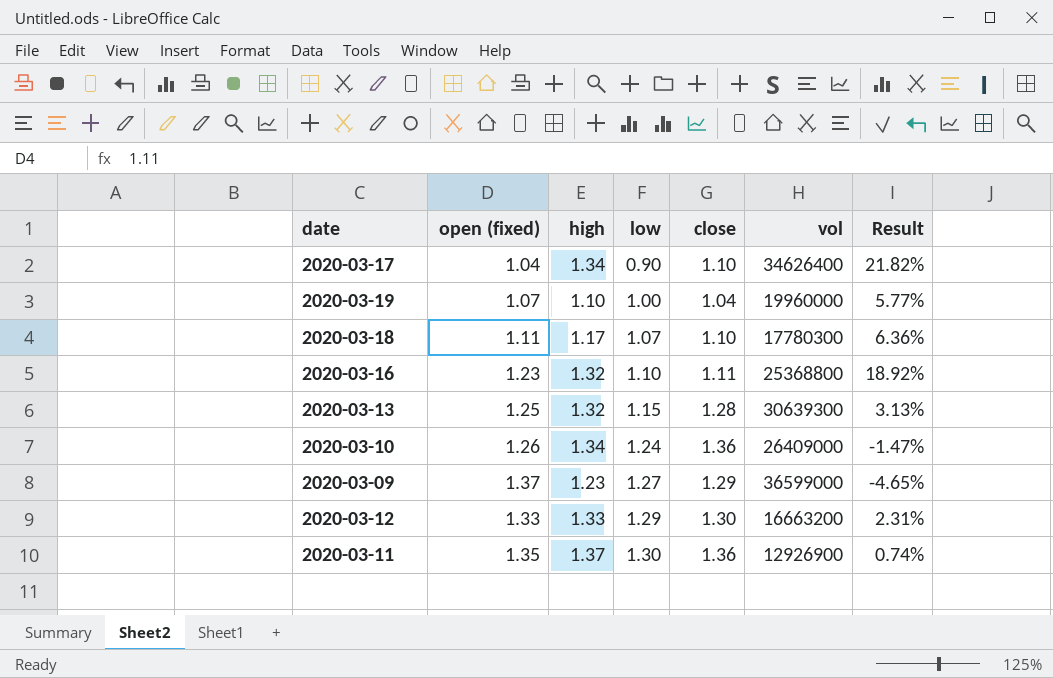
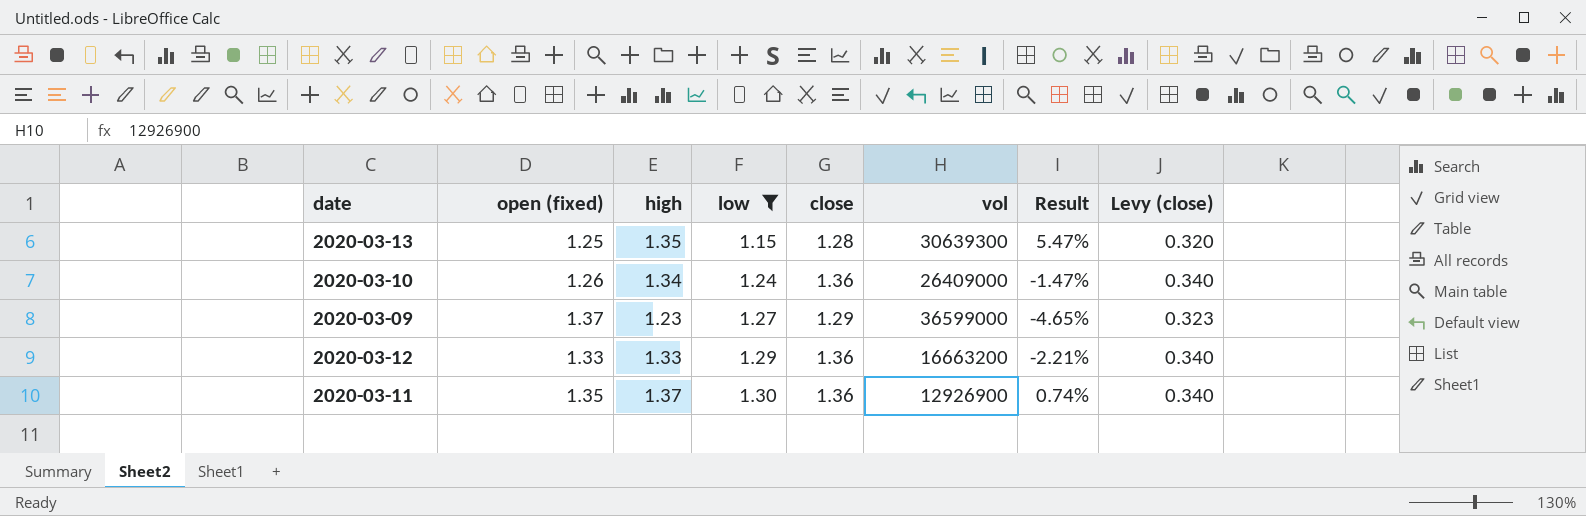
filter: none -> low >= 1.15
column Levy (close) | formula: none -> [close] * 0.25
2020-03-13 | high: 1.32 -> 1.35
2020-03-13 | Result: 3.13% -> 5.47%
2020-03-12 | close: 1.30 -> 1.36
2020-03-12 | Result: 2.31% -> -2.21%

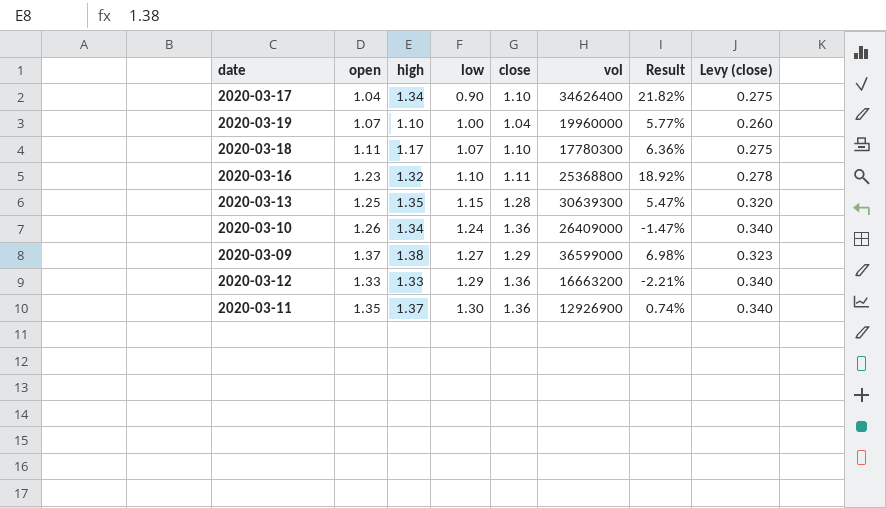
filter: low >= 1.15 -> none
column name: open (fixed) -> open
2020-03-09 | high: 1.23 -> 1.38
2020-03-09 | Result: -4.65% -> 6.98%

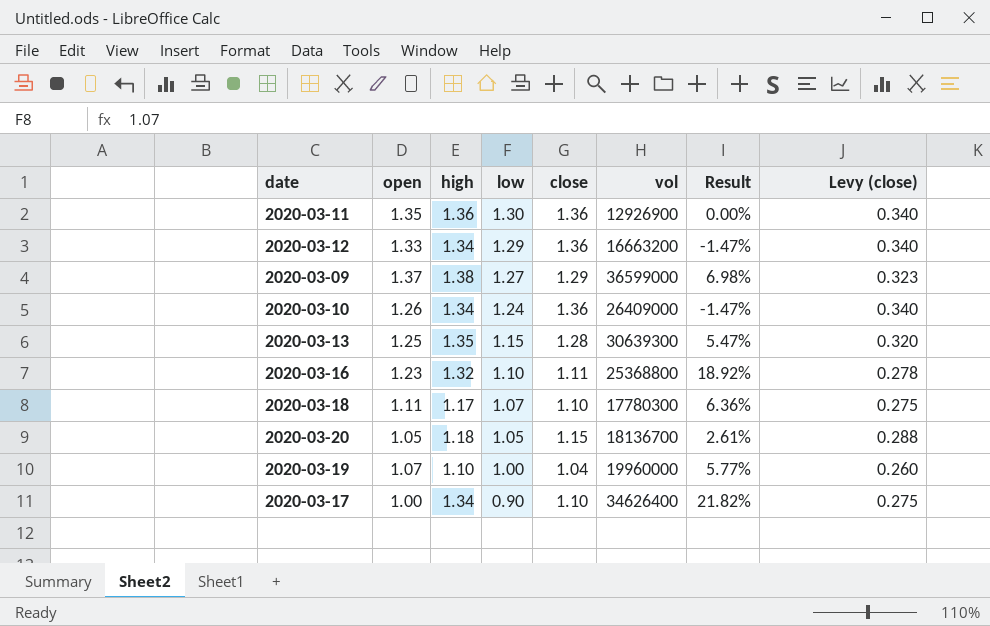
row order: low ascending -> low descending
2020-03-11 | high: 1.37 -> 1.36
2020-03-11 | Result: 0.74% -> 0.00%
2020-03-12 | high: 1.33 -> 1.34
2020-03-12 | Result: -2.21% -> -1.47%
row 2020-03-20: none -> 1.05 | 1.18 | 1.05 | 1.15 | 18136700 | 2.61% | 0.288
2020-03-17 | open: 1.04 -> 1.00

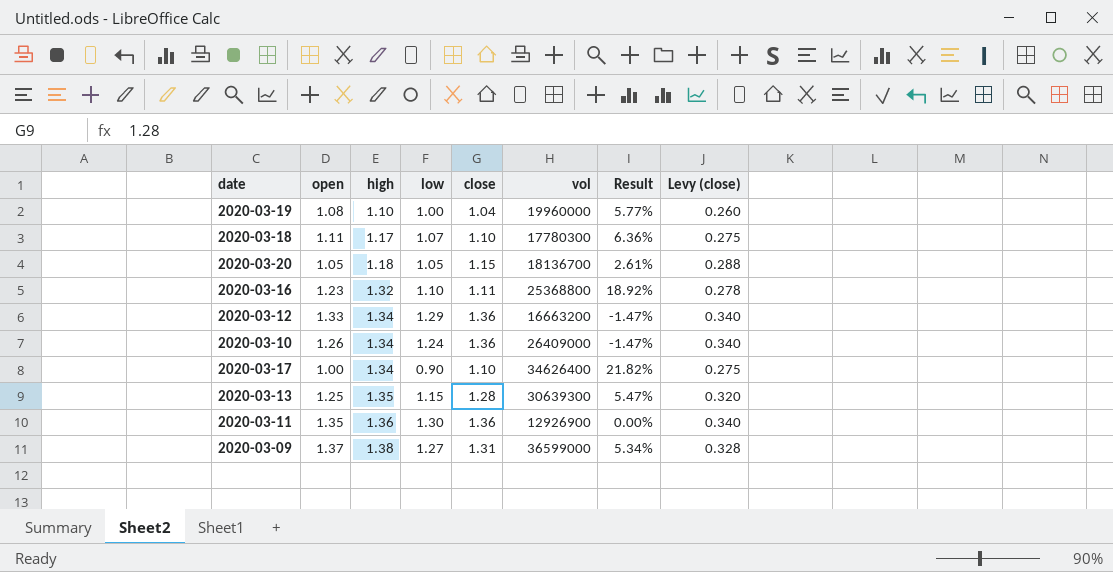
row order: low descending -> high ascending
2020-03-19 | open: 1.07 -> 1.08
2020-03-09 | close: 1.29 -> 1.31
2020-03-09 | Result: 6.98% -> 5.34%
2020-03-09 | Levy (close): 0.323 -> 0.328

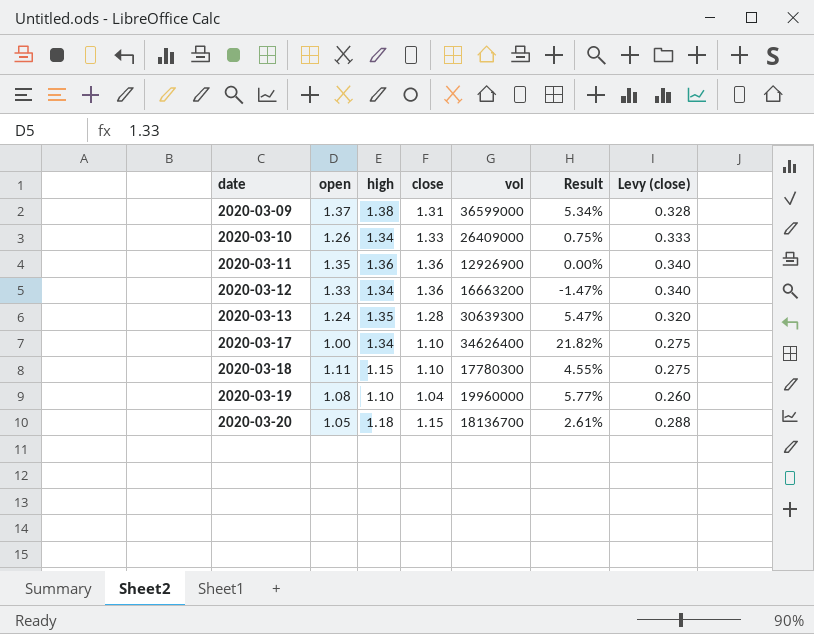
row order: high ascending -> date ascending
column low | position: 4 -> none
row 2020-03-16: 1.23 | 1.32 | 1.10 | 1.11 | 25368800 | 18.92% | 0.278 -> none
2020-03-10 | close: 1.36 -> 1.33
2020-03-10 | Result: -1.47% -> 0.75%
2020-03-10 | Levy (close): 0.340 -> 0.333
2020-03-13 | open: 1.25 -> 1.24
2020-03-18 | high: 1.17 -> 1.15
2020-03-18 | Result: 6.36% -> 4.55%

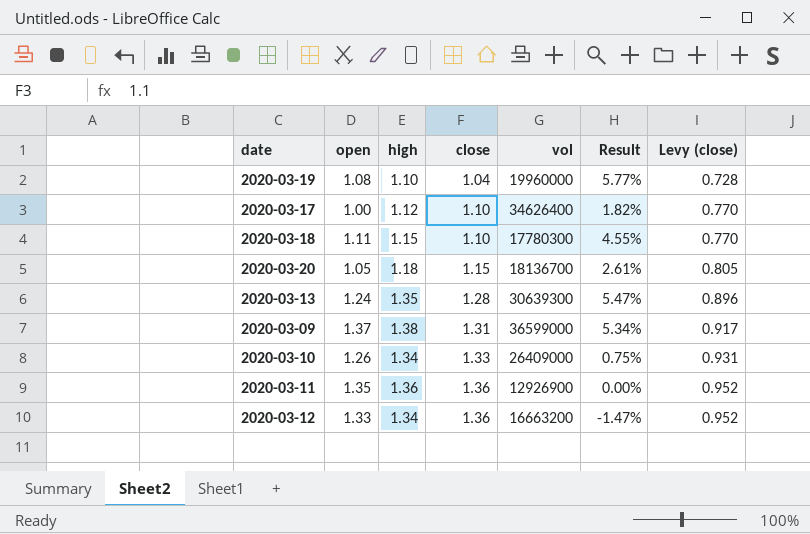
row order: date ascending -> close ascending
column Levy (close) | formula: [close] * 0.25 -> [close] * 0.7
2020-03-17 | high: 1.34 -> 1.12
2020-03-17 | Result: 21.82% -> 1.82%

